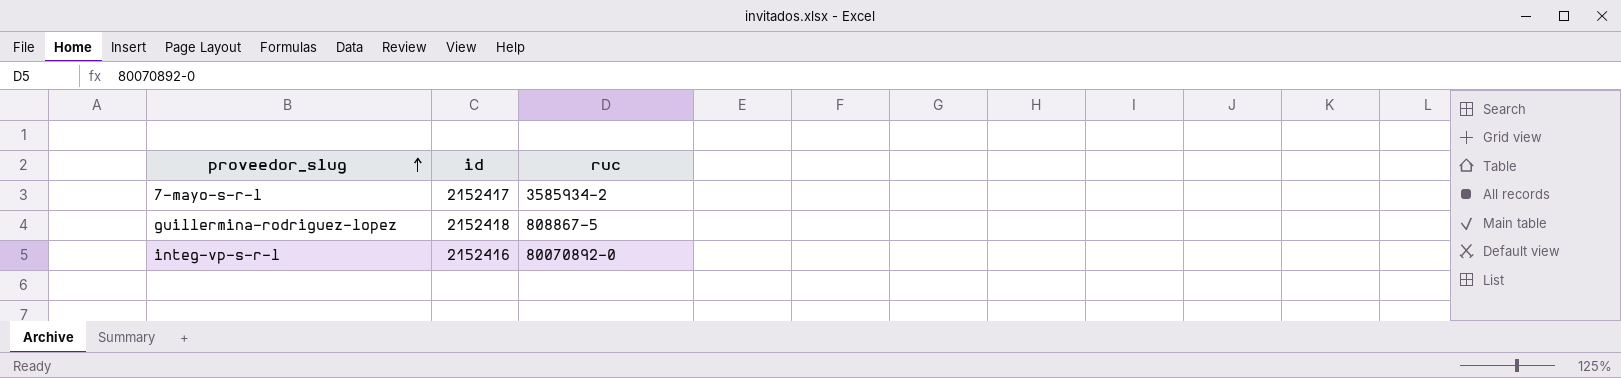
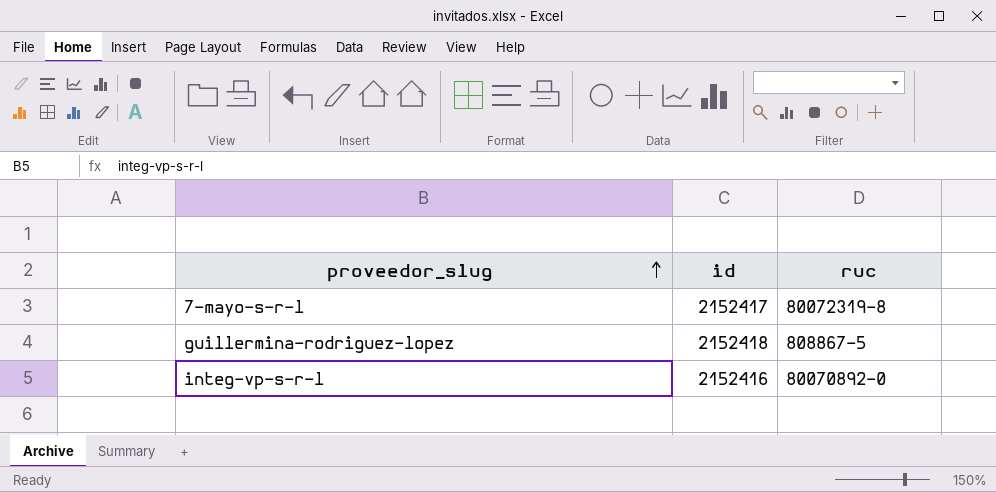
7-mayo-s-r-l | ruc: 3585934-2 -> 80072319-8

